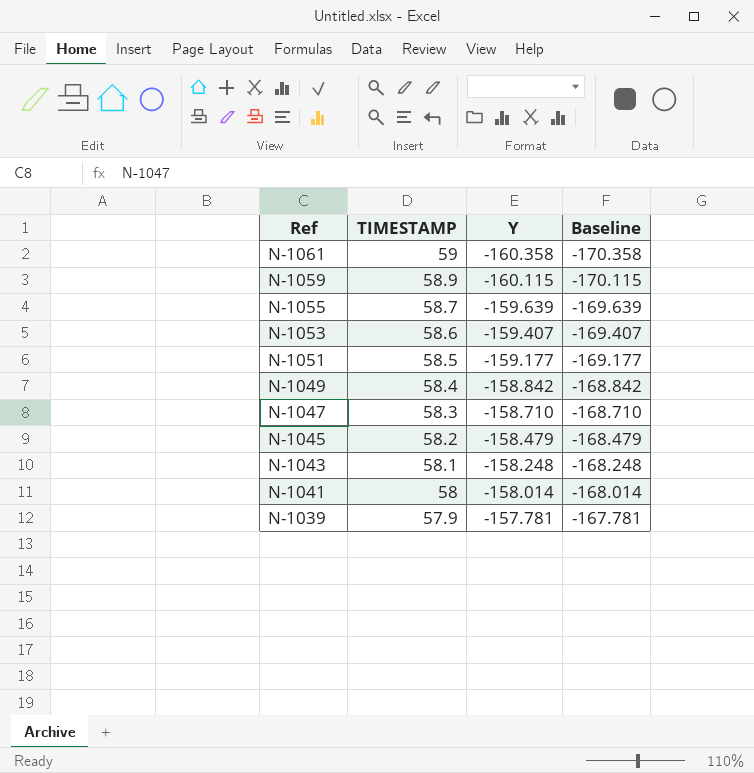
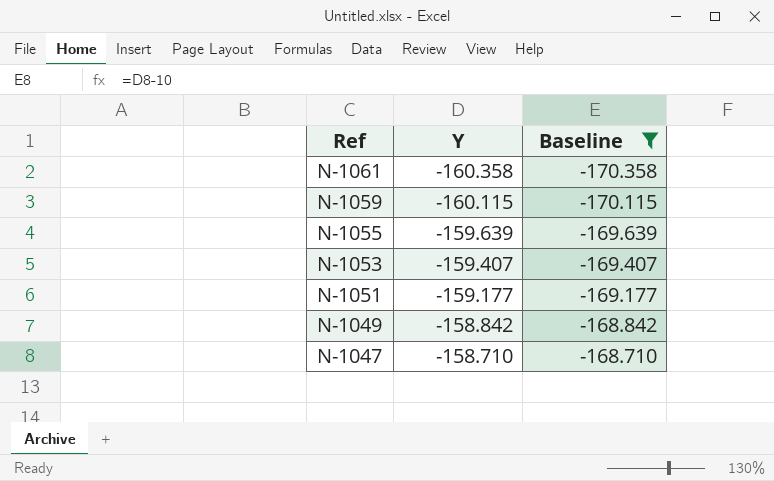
filter: none -> Baseline <= -168.710
column TIMESTAMP | position: 2 -> none

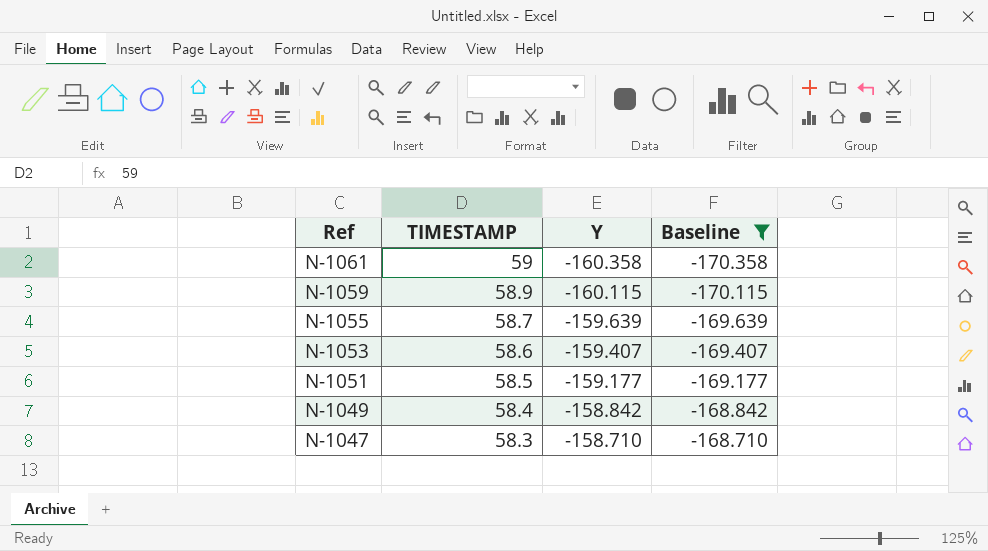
column TIMESTAMP | position: none -> 2

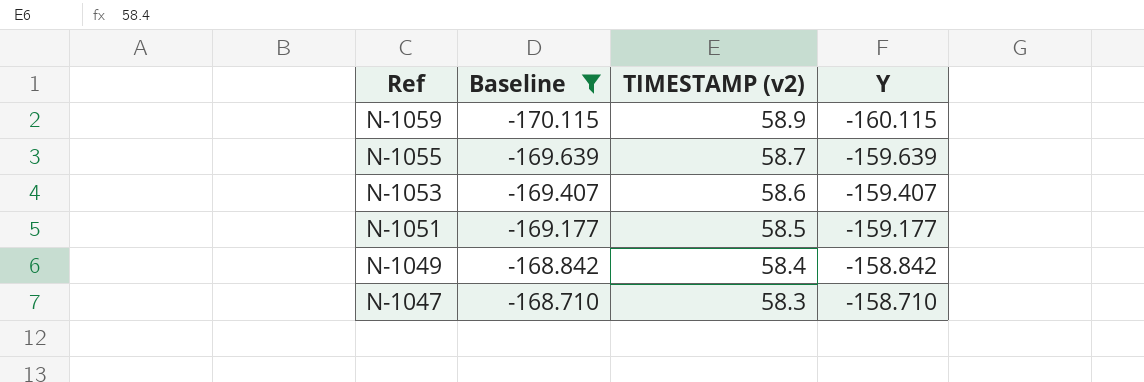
column Baseline | position: 4 -> 2
column name: TIMESTAMP -> TIMESTAMP (v2)
row N-1061: 59 | -160.358 | -170.358 -> none

